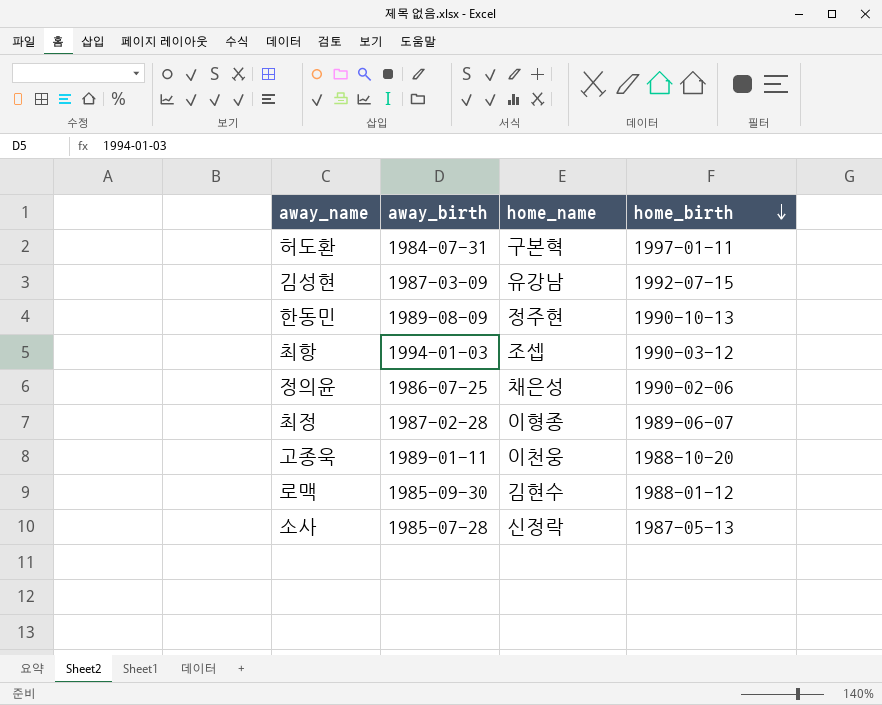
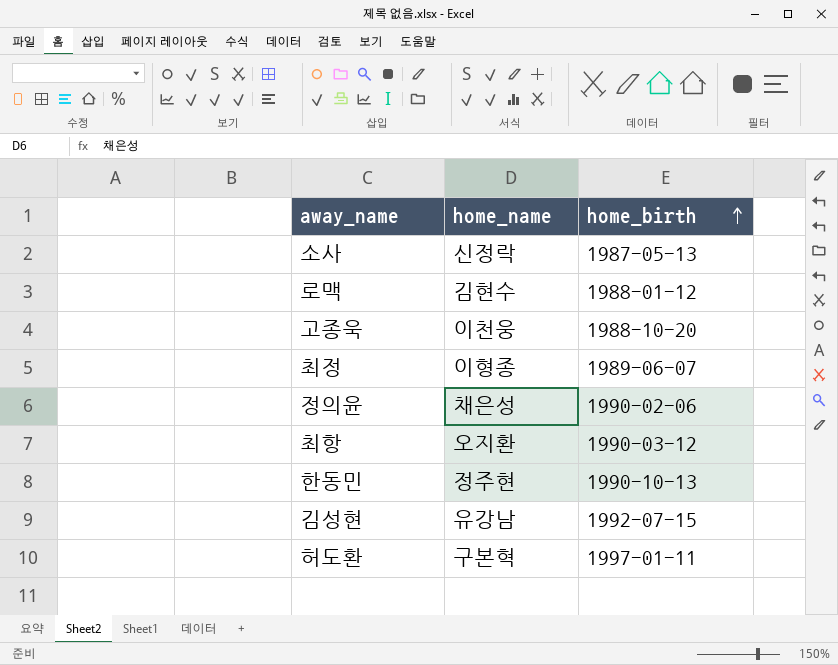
row order: home_birth descending -> home_birth ascending
column away_birth | position: 2 -> none
최항 | home_name: 조셉 -> 오지환

